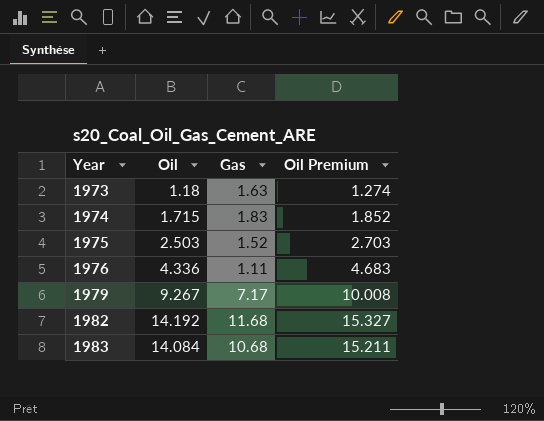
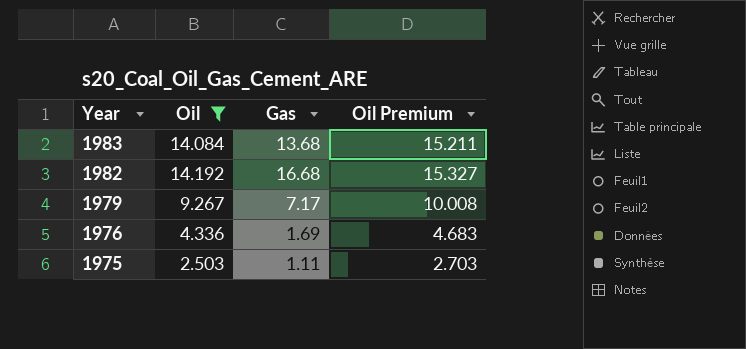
filter: none -> Oil >= 2.503
row order: Year ascending -> Year descending
1983 | Gas: 10.68 -> 13.68
1982 | Gas: 11.68 -> 16.68
1976 | Gas: 1.11 -> 1.69
1975 | Gas: 1.52 -> 1.11

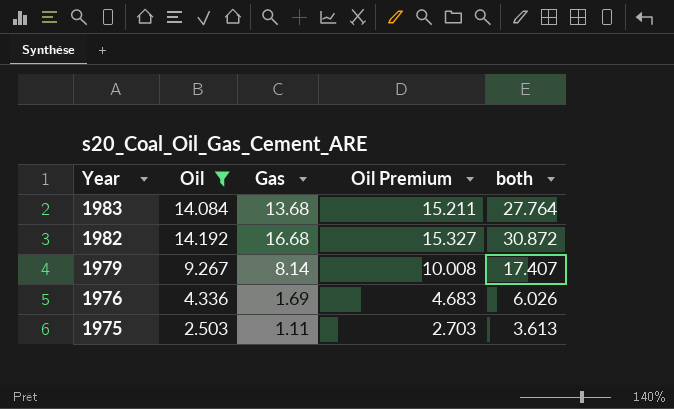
column both | formula: none -> [Oil] + [Gas]
1979 | Gas: 7.17 -> 8.14

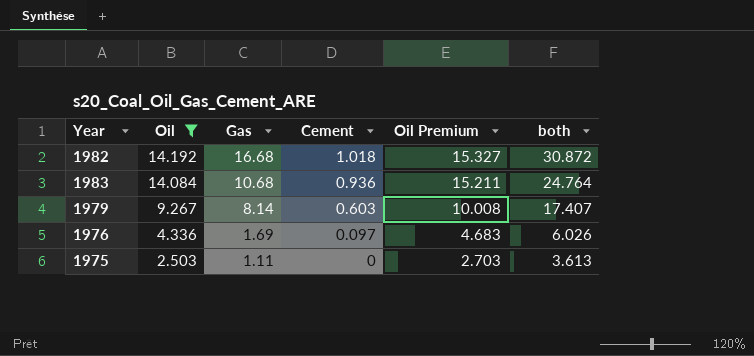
row order: Year descending -> Oil descending
column Cement | position: none -> 4
1983 | Gas: 13.68 -> 10.68
1983 | both: 27.764 -> 24.764

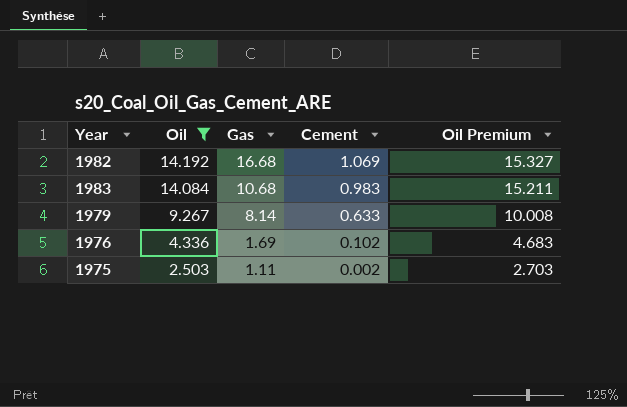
column both | formula: [Oil] + [Gas] -> none
1982 | Cement: 1.018 -> 1.069
1983 | Cement: 0.936 -> 0.983
1979 | Cement: 0.603 -> 0.633
1976 | Cement: 0.097 -> 0.102
1975 | Cement: 0 -> 0.002

